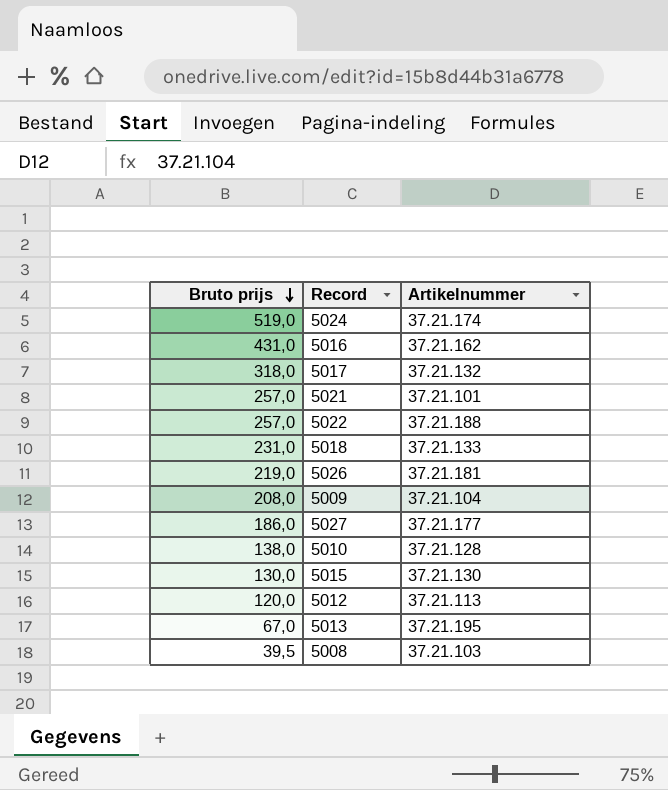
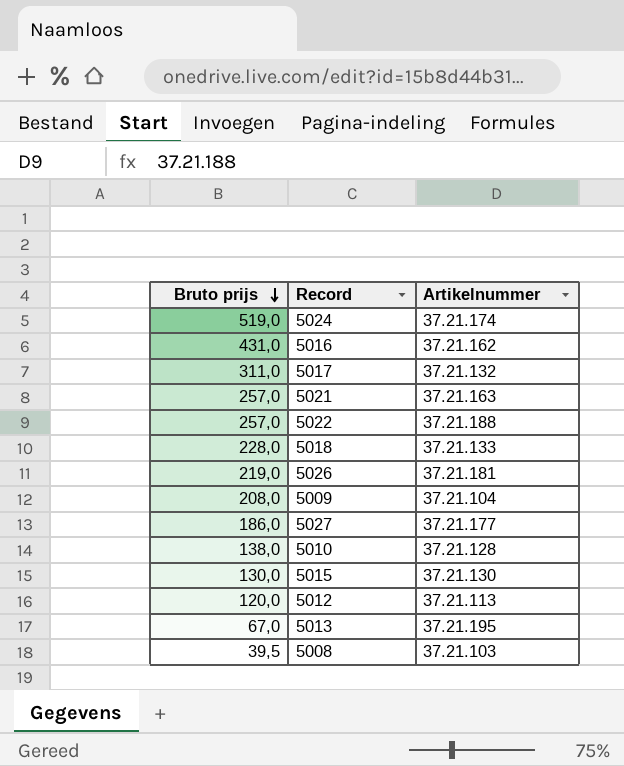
5017 | Bruto prijs: 318,0 -> 311,0
5021 | Artikelnummer: 37.21.101 -> 37.21.163
5018 | Bruto prijs: 231,0 -> 228,0

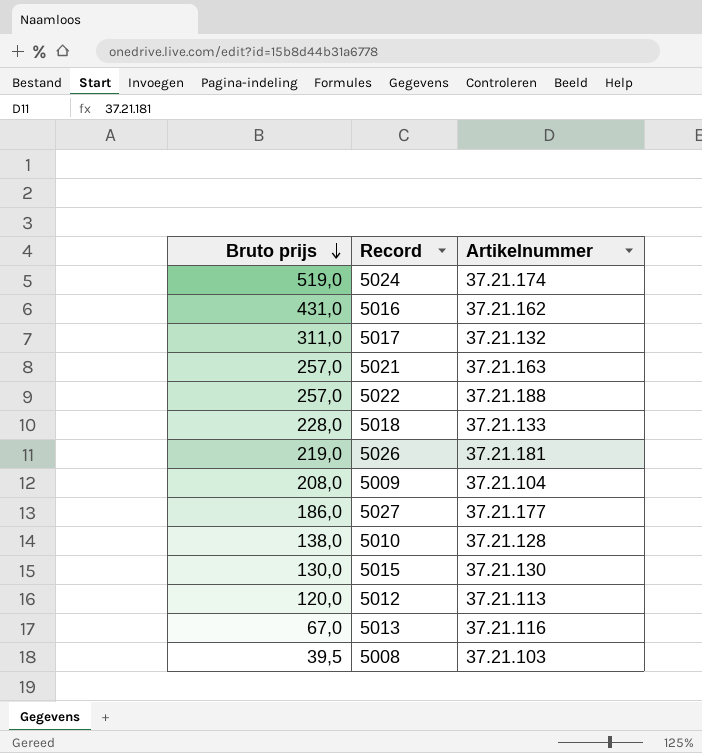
5013 | Artikelnummer: 37.21.195 -> 37.21.116

